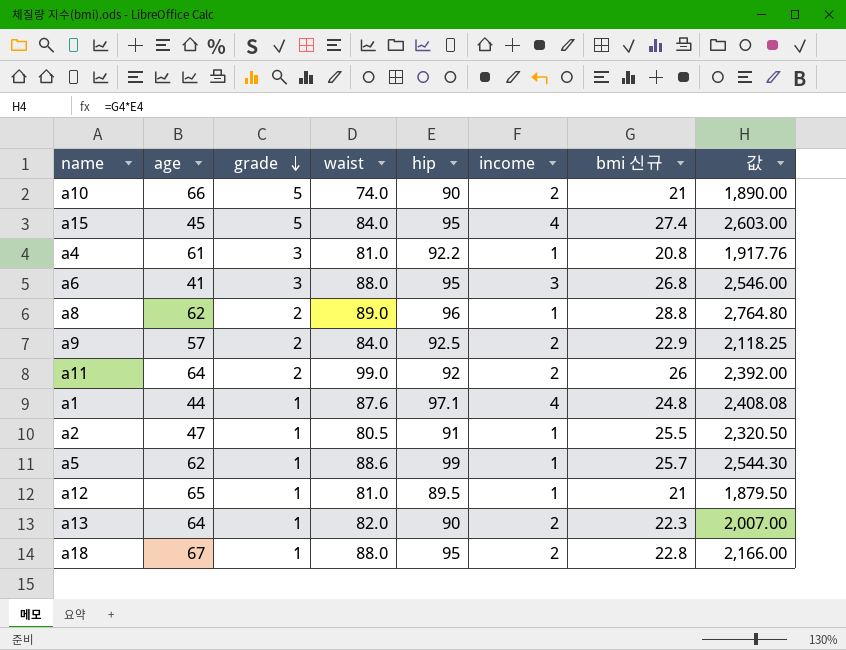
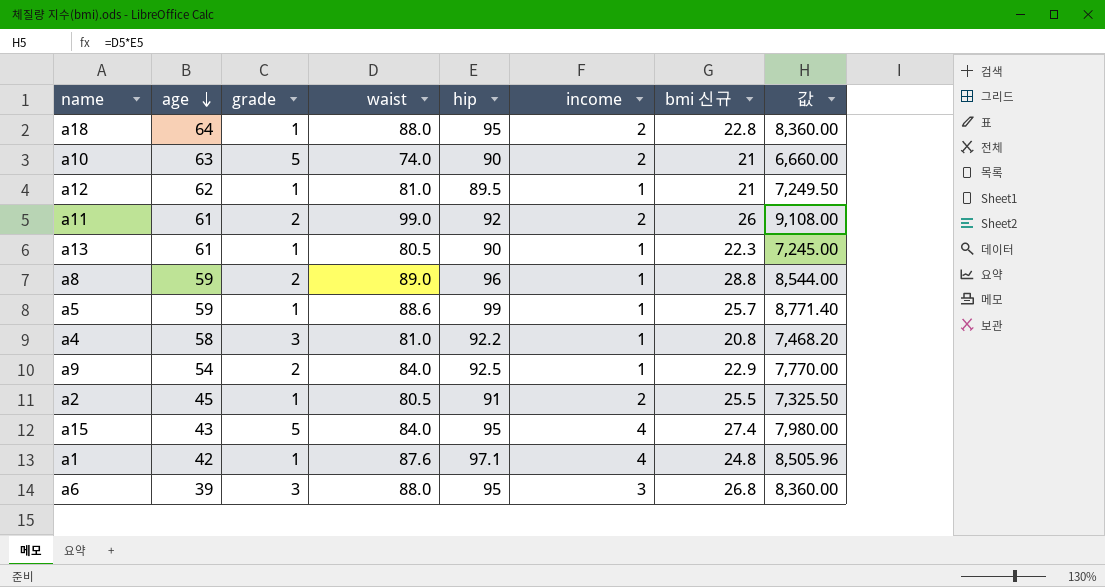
row order: grade descending -> age descending
column 값 | formula: [hip] * [bmi 신규] -> [waist] * [hip]
a18 | age: 67 -> 64
a10 | age: 66 -> 63
a12 | age: 65 -> 62
a11 | age: 64 -> 61
a13 | age: 64 -> 61
a13 | waist: 82.0 -> 80.5
a13 | income: 2 -> 1
a8 | age: 62 -> 59
a5 | age: 62 -> 59
a4 | age: 61 -> 58
a9 | age: 57 -> 54
a9 | income: 2 -> 1
a2 | age: 47 -> 45
a2 | income: 1 -> 2
a15 | age: 45 -> 43
a1 | age: 44 -> 42
a6 | age: 41 -> 39

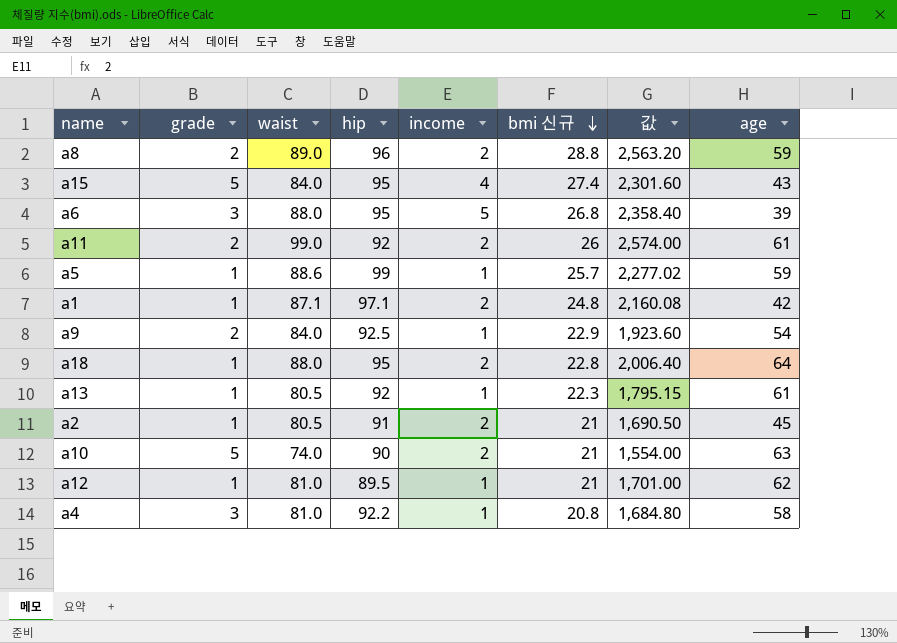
row order: age descending -> bmi 신규 descending
column 값 | formula: [waist] * [hip] -> [waist] * [bmi 신규]
column age | position: 2 -> 8
a8 | income: 1 -> 2
a6 | income: 3 -> 5
a1 | waist: 87.6 -> 87.1
a1 | income: 4 -> 2
a13 | hip: 90 -> 92
a2 | bmi 신규: 25.5 -> 21

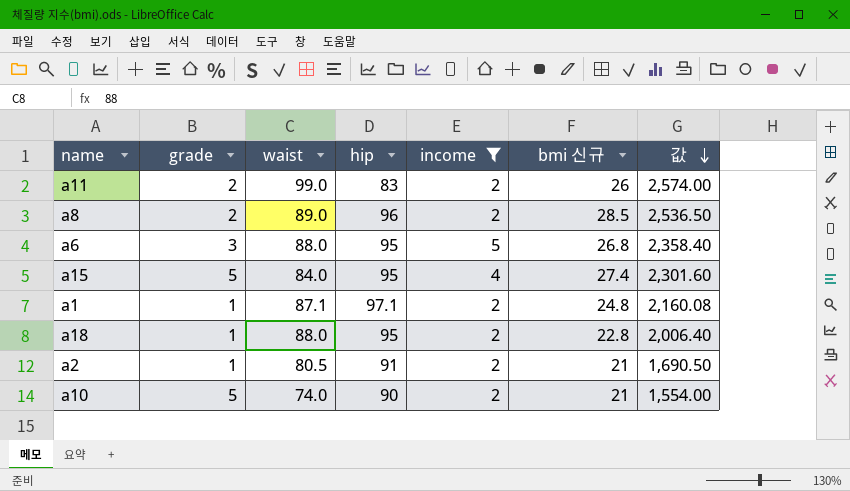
filter: none -> income != 1
row order: bmi 신규 descending -> 값 descending
column age | position: 8 -> none
a11 | hip: 92 -> 83
a8 | bmi 신규: 28.8 -> 28.5
a8 | 값: 2,563.20 -> 2,536.50

